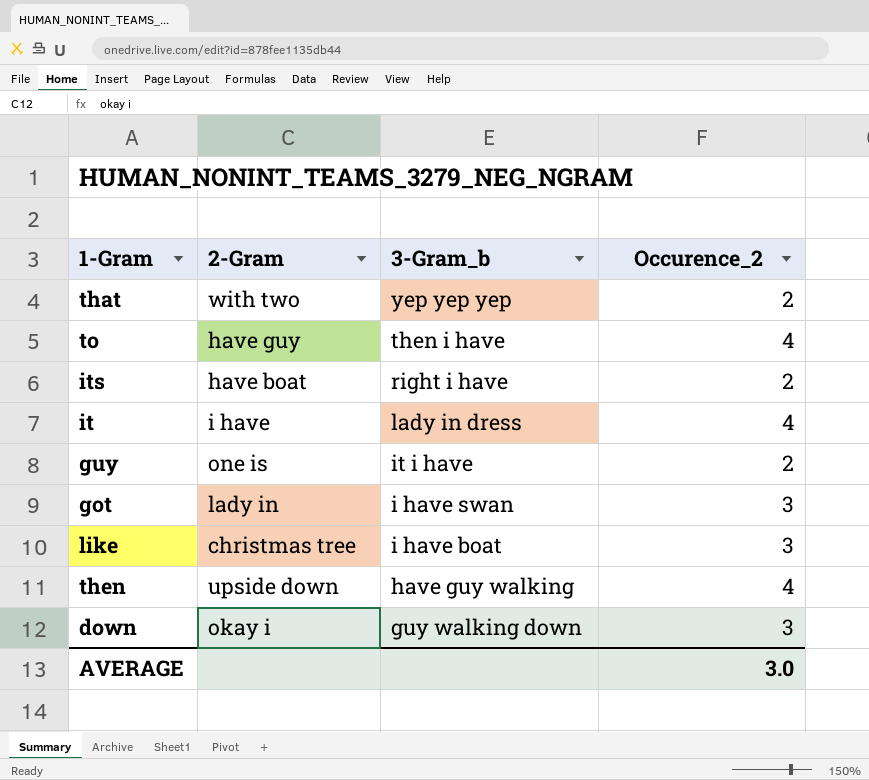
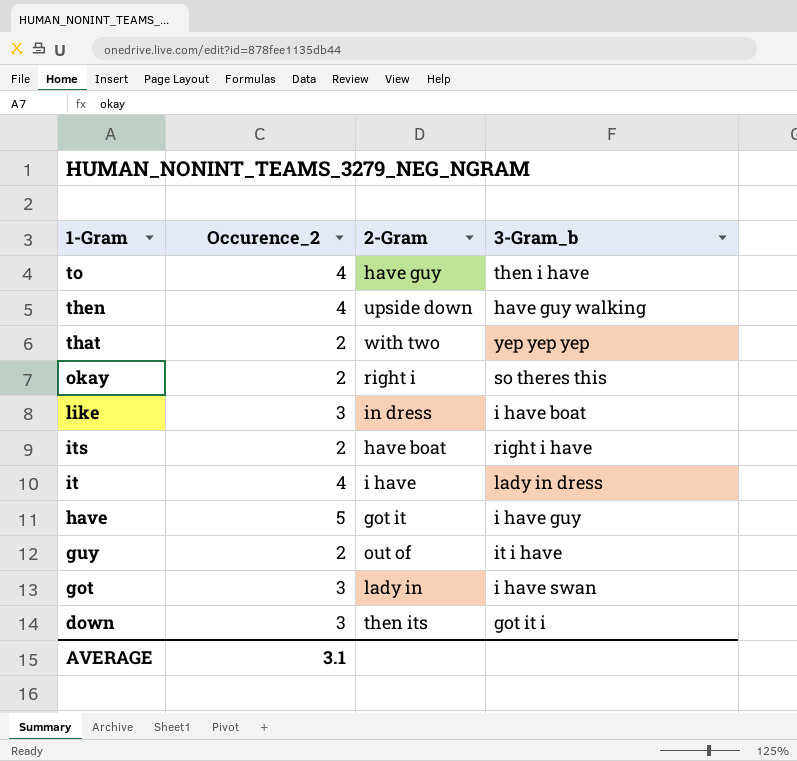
row order: 3-Gram_b descending -> 1-Gram descending
column Occurence_2 | position: 4 -> 2
row okay: none -> 2 | right i | so theres this
like | 2-Gram: christmas tree -> in dress
row have: none -> 5 | got it | i have guy
guy | 2-Gram: one is -> out of
down | 2-Gram: okay i -> then its
down | 3-Gram_b: guy walking down -> got it i
AVERAGE | Occurence_2: 3.0 -> 3.1

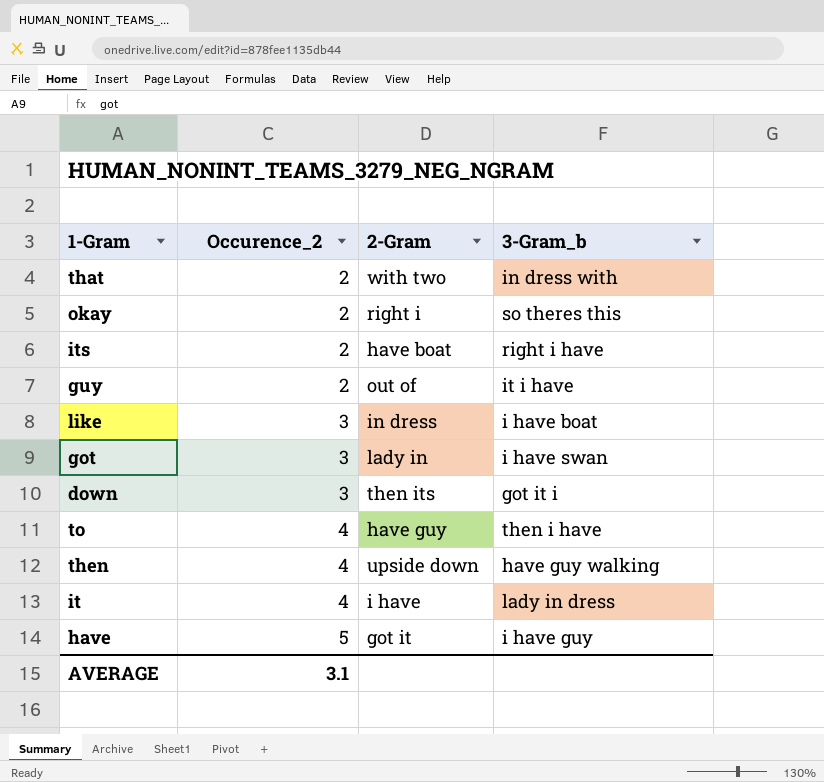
row order: 1-Gram descending -> Occurence_2 ascending
that | 3-Gram_b: yep yep yep -> in dress with

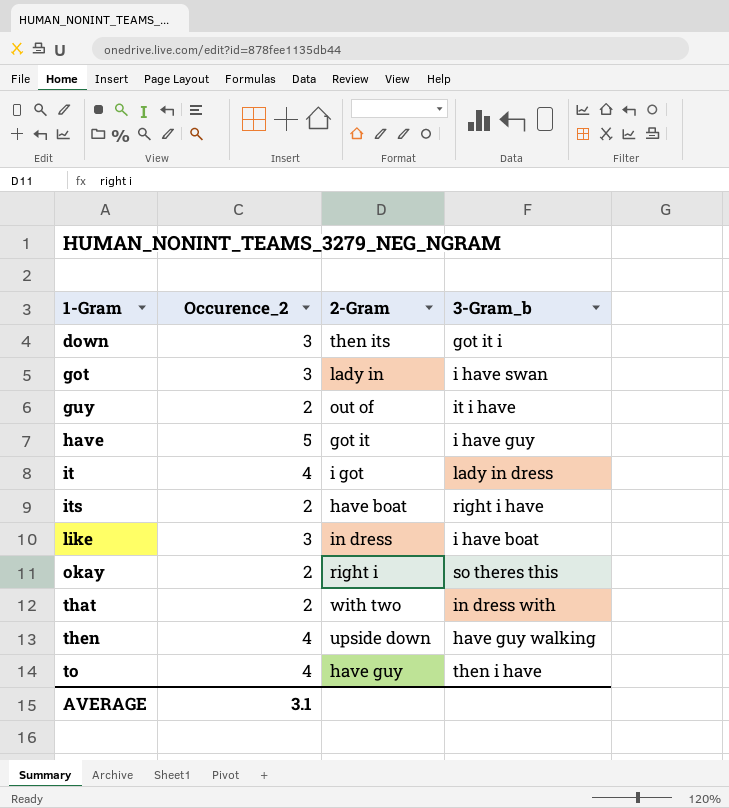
row order: Occurence_2 ascending -> 1-Gram ascending
it | 2-Gram: i have -> i got

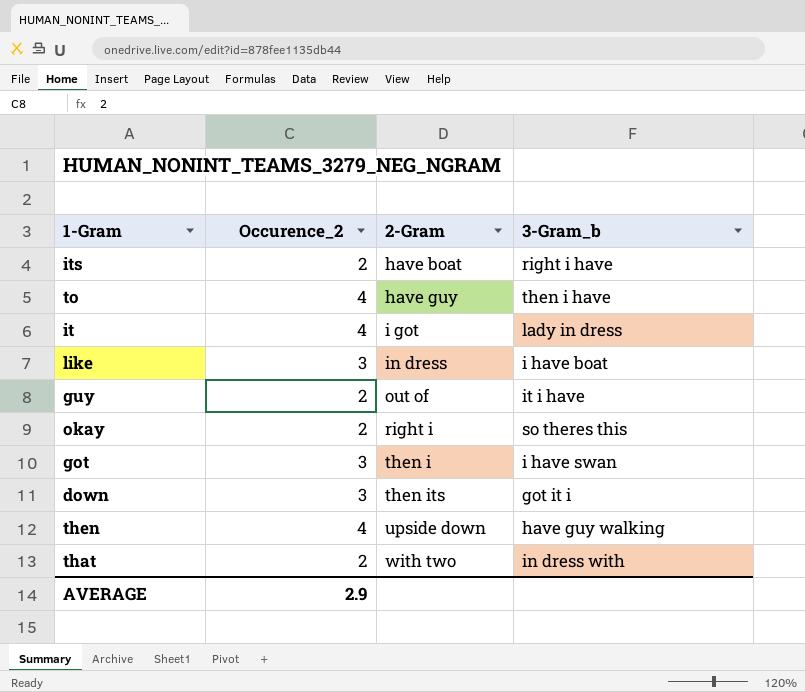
row order: 1-Gram ascending -> 2-Gram ascending
row have: 5 | got it | i have guy -> none
got | 2-Gram: lady in -> then i
AVERAGE | Occurence_2: 3.1 -> 2.9

